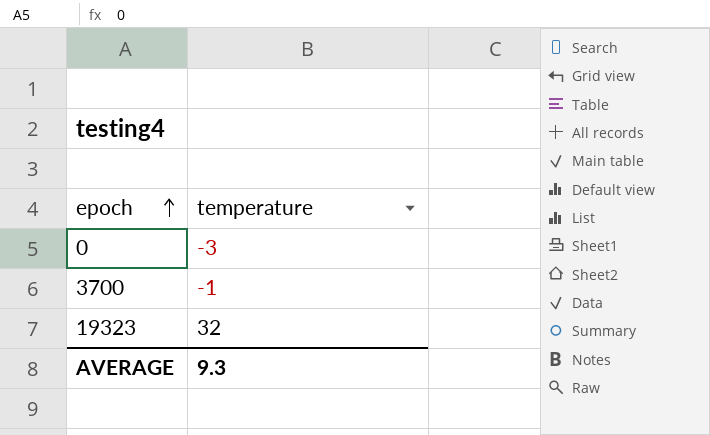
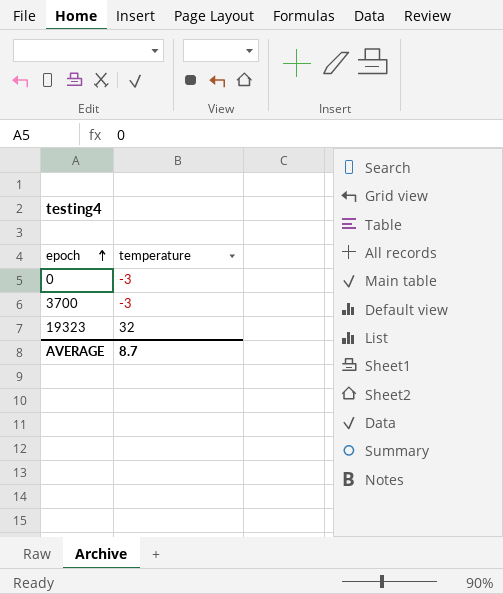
3700 | temperature: -1 -> -3
AVERAGE | temperature: 9.3 -> 8.7

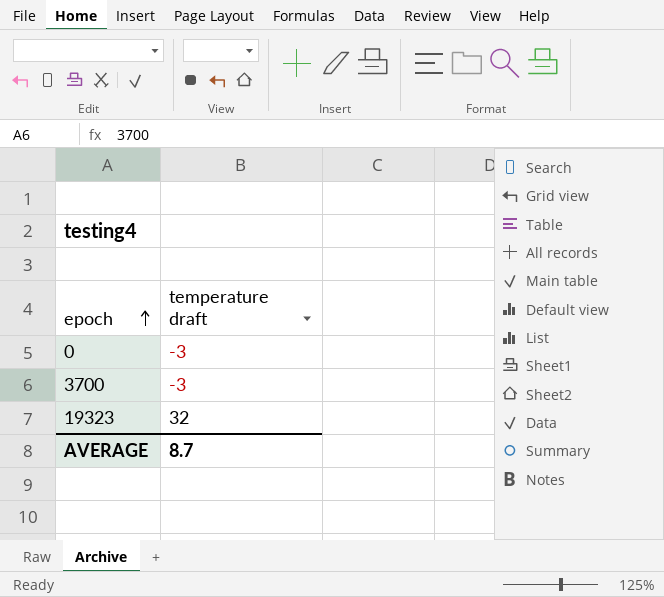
column name: temperature -> temperature draft

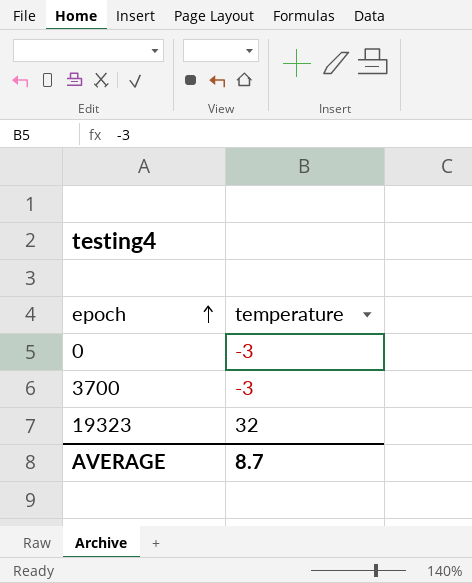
column name: temperature draft -> temperature

